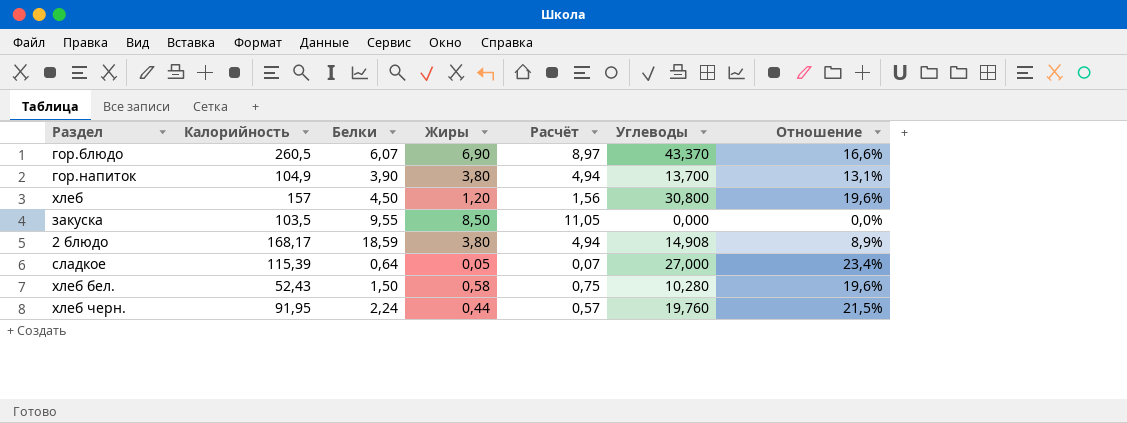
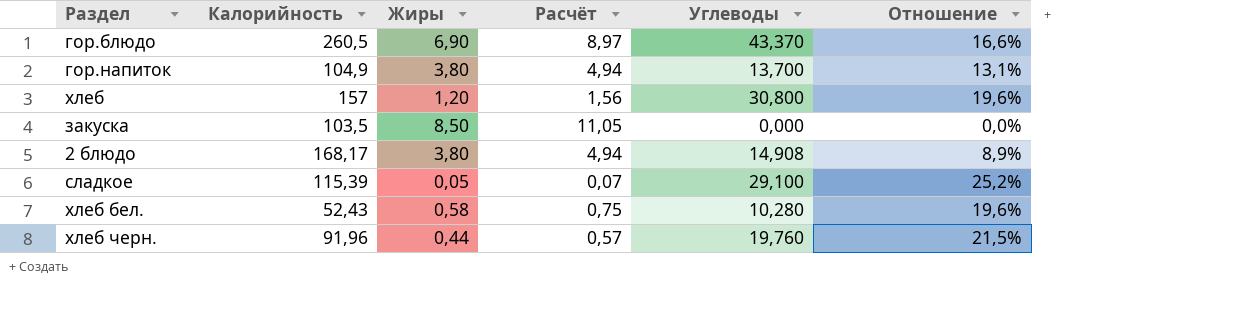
column Белки | position: 3 -> none
сладкое | Углеводы: 27,000 -> 29,100
сладкое | Отношение: 23,4% -> 25,2%
хлеб черн. | Калорийность: 91,95 -> 91,96

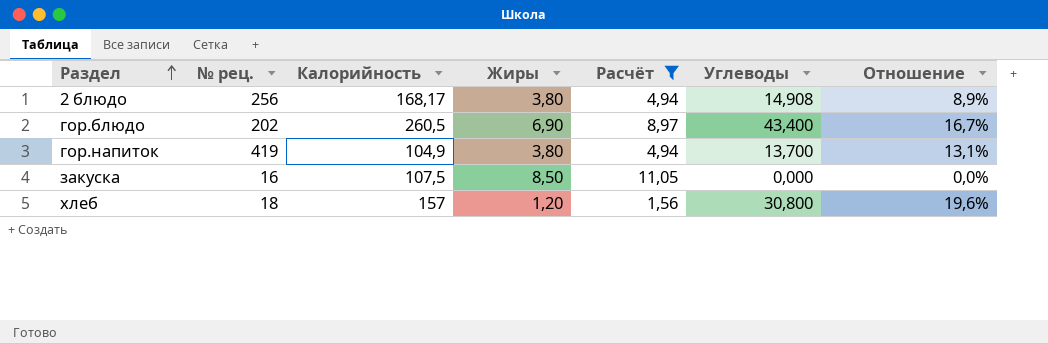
filter: none -> Расчёт >= 1,56
row order: none -> Раздел ascending
column № рец. | position: none -> 2
гор.блюдо | Углеводы: 43,370 -> 43,400
гор.блюдо | Отношение: 16,6% -> 16,7%
закуска | Калорийность: 103,5 -> 107,5

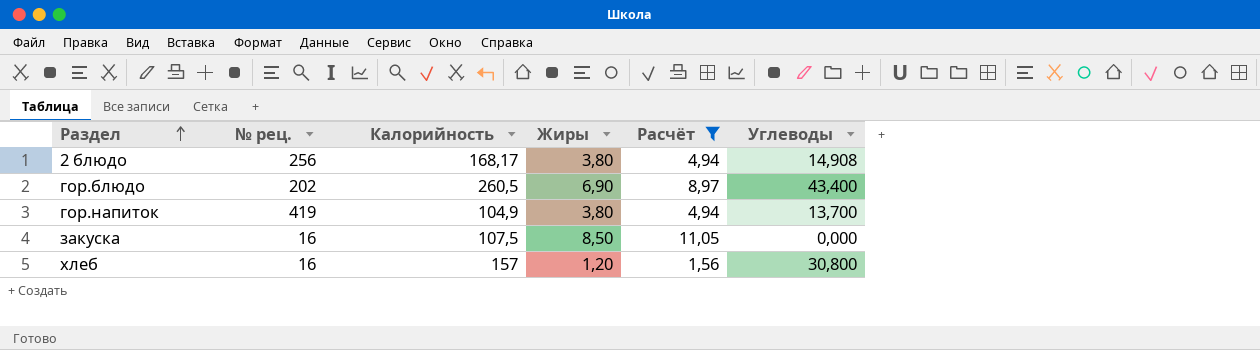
column Отношение | formula: [Углеводы] / [Калорийность] -> none
хлеб | № рец.: 18 -> 16

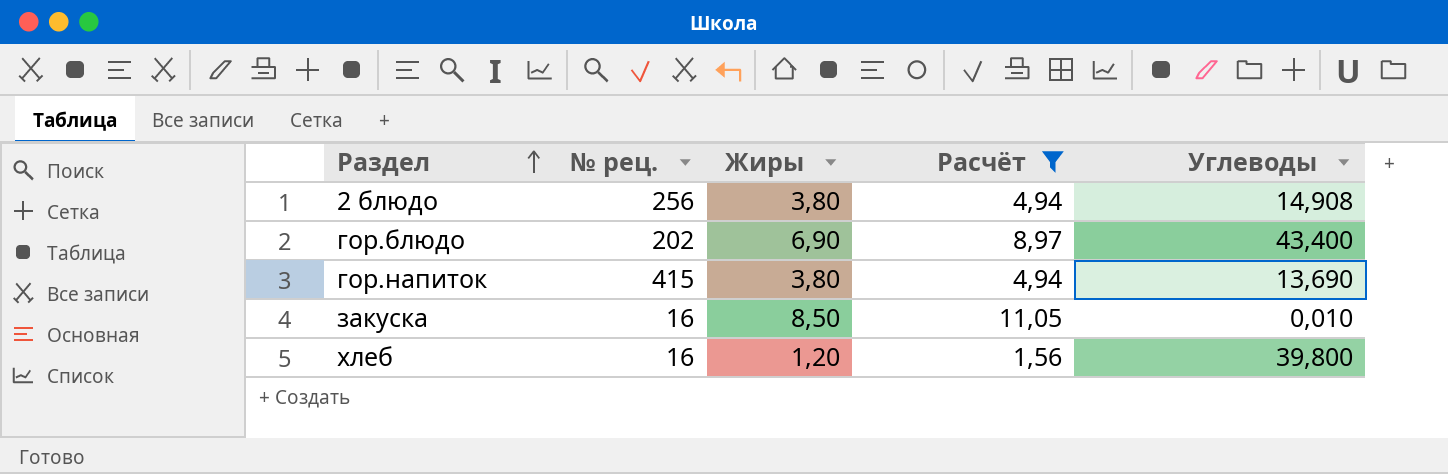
column Калорийность | position: 3 -> none
гор.напиток | № рец.: 419 -> 415
гор.напиток | Углеводы: 13,700 -> 13,690
закуска | Углеводы: 0,000 -> 0,010
хлеб | Углеводы: 30,800 -> 39,800

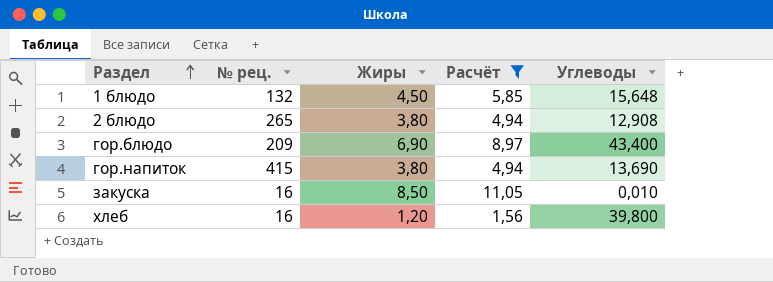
row 1 блюдо: none -> 132 | 4,50 | 5,85 | 15,648
2 блюдо | № рец.: 256 -> 265
2 блюдо | Углеводы: 14,908 -> 12,908
гор.блюдо | № рец.: 202 -> 209

